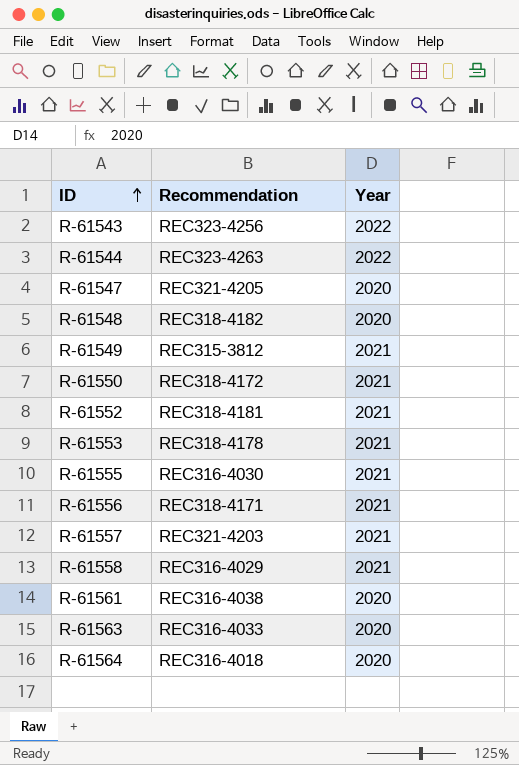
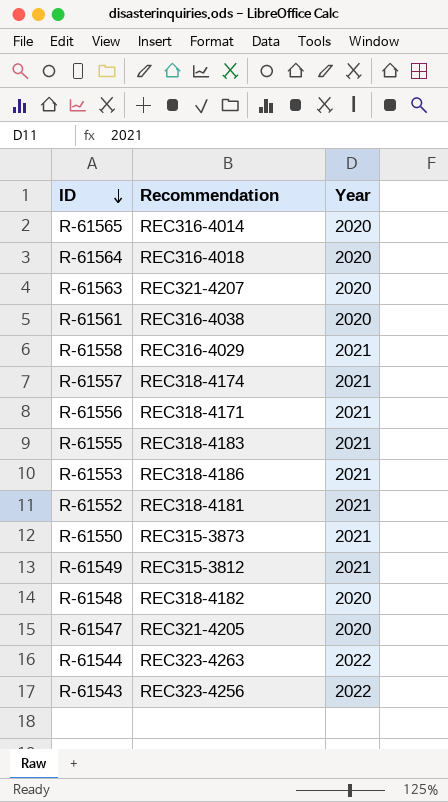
row order: ID ascending -> ID descending
row R-61565: none -> REC316-4014 | 2020
R-61563 | Recommendation: REC316-4033 -> REC321-4207
R-61557 | Recommendation: REC321-4203 -> REC318-4174
R-61555 | Recommendation: REC316-4030 -> REC318-4183
R-61553 | Recommendation: REC318-4178 -> REC318-4186
R-61550 | Recommendation: REC318-4172 -> REC315-3873

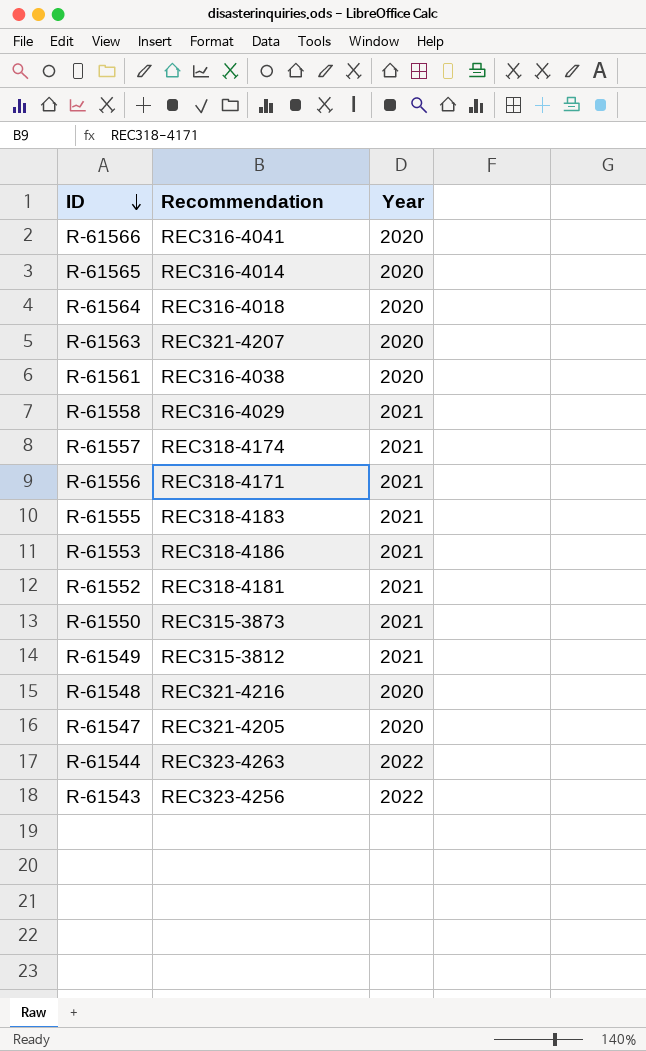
row R-61566: none -> REC316-4041 | 2020
R-61548 | Recommendation: REC318-4182 -> REC321-4216

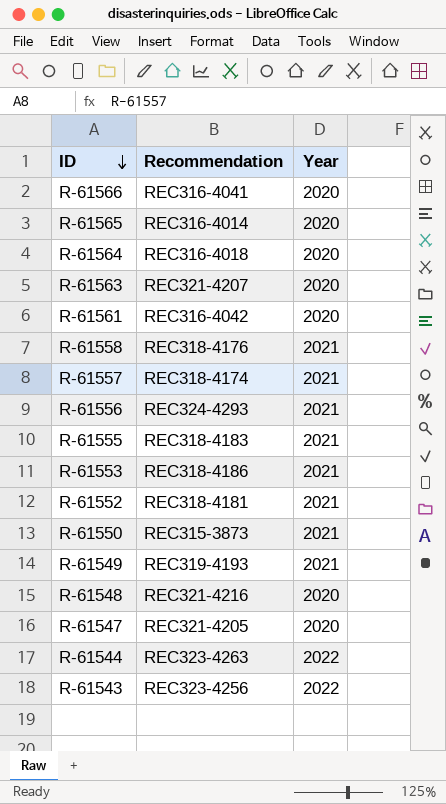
R-61561 | Recommendation: REC316-4038 -> REC316-4042
R-61558 | Recommendation: REC316-4029 -> REC318-4176
R-61556 | Recommendation: REC318-4171 -> REC324-4293
R-61549 | Recommendation: REC315-3812 -> REC319-4193

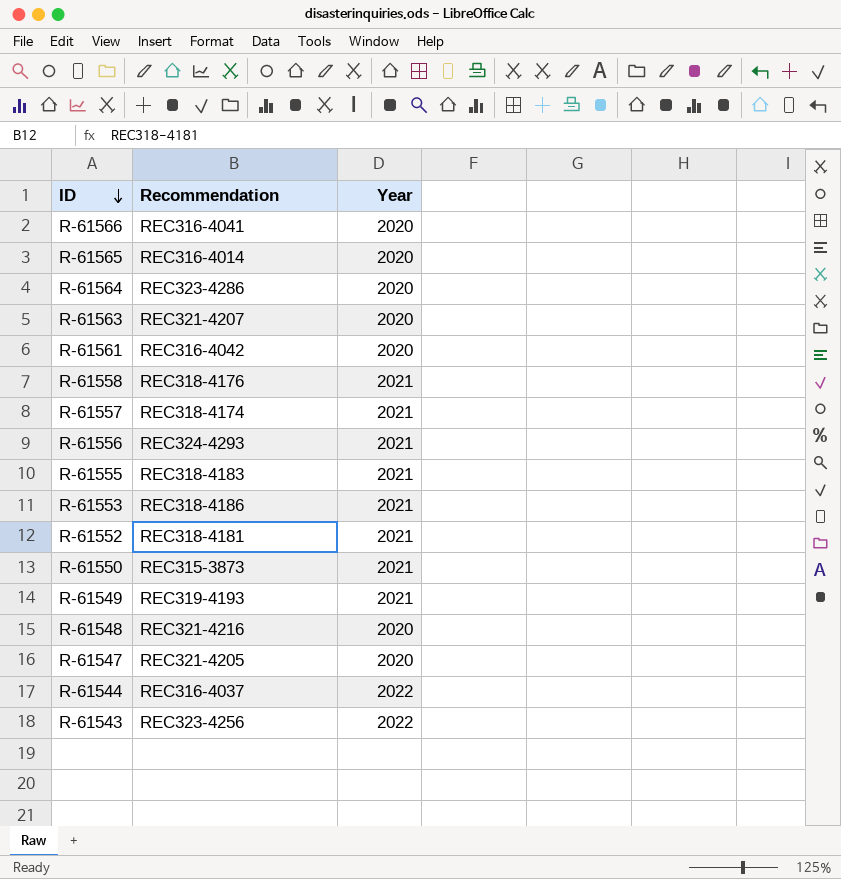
R-61564 | Recommendation: REC316-4018 -> REC323-4286
R-61544 | Recommendation: REC323-4263 -> REC316-4037

